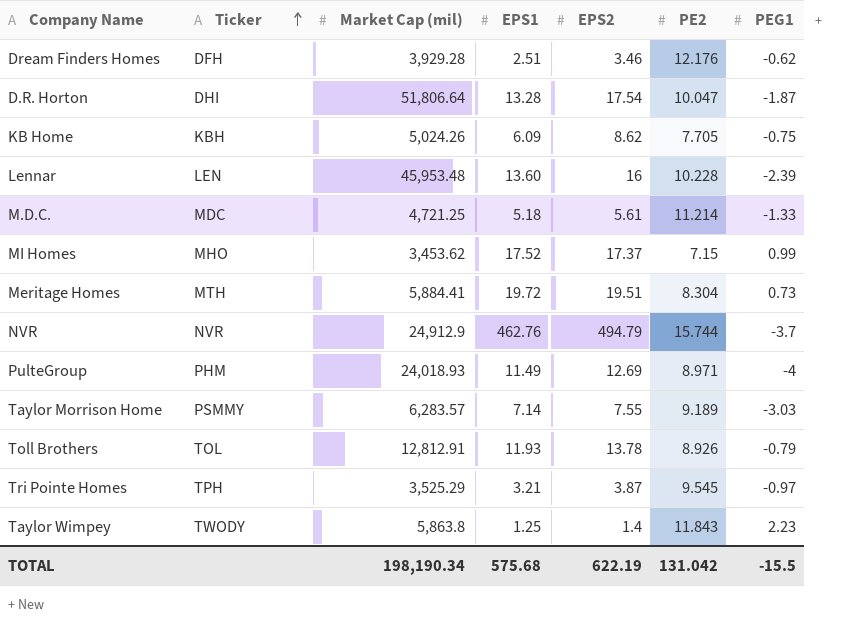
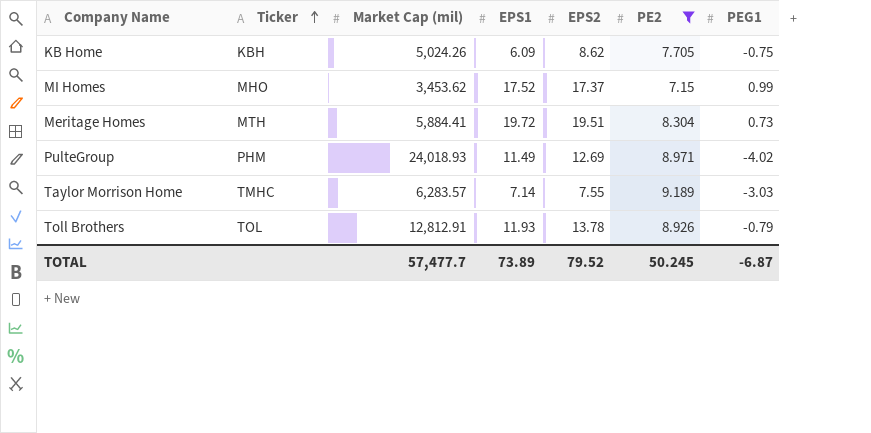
filter: none -> PE2 <= 9.189
PulteGroup | PEG1: -4 -> -4.02
Taylor Morrison Home | Ticker: PSMMY -> TMHC
TOTAL | Market Cap (mil): 198,190.34 -> 57,477.7
TOTAL | EPS1: 575.68 -> 73.89
TOTAL | EPS2: 622.19 -> 79.52
TOTAL | PE2: 131.042 -> 50.245
TOTAL | PEG1: -15.5 -> -6.87

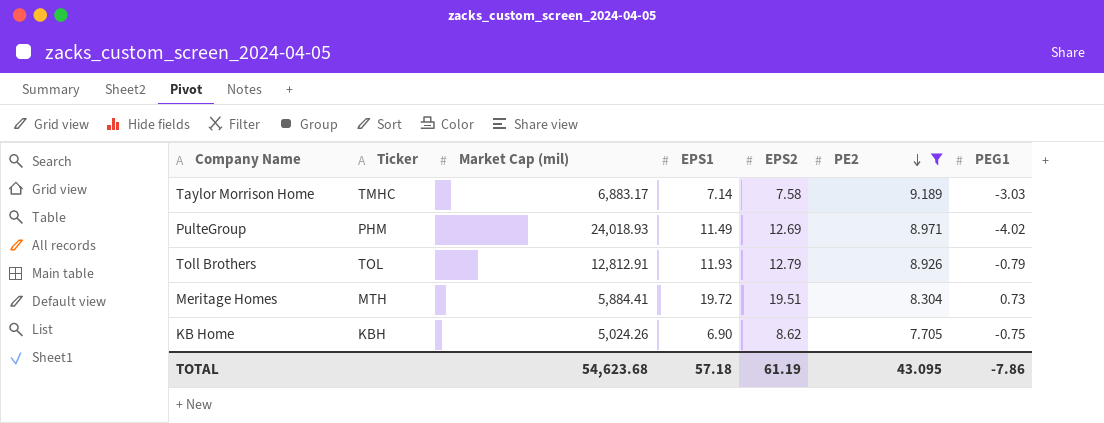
row order: Ticker ascending -> PE2 descending
row MI Homes: MHO | 3,453.62 | 17.52 | 17.37 | 7.15 | 0.99 -> none
Taylor Morrison Home | Market Cap (mil): 6,283.57 -> 6,883.17
Taylor Morrison Home | EPS2: 7.55 -> 7.58
Toll Brothers | EPS2: 13.78 -> 12.79
KB Home | EPS1: 6.09 -> 6.90
TOTAL | Market Cap (mil): 57,477.7 -> 54,623.68
TOTAL | EPS1: 73.89 -> 57.18
TOTAL | EPS2: 79.52 -> 61.19
TOTAL | PE2: 50.245 -> 43.095
TOTAL | PEG1: -6.87 -> -7.86

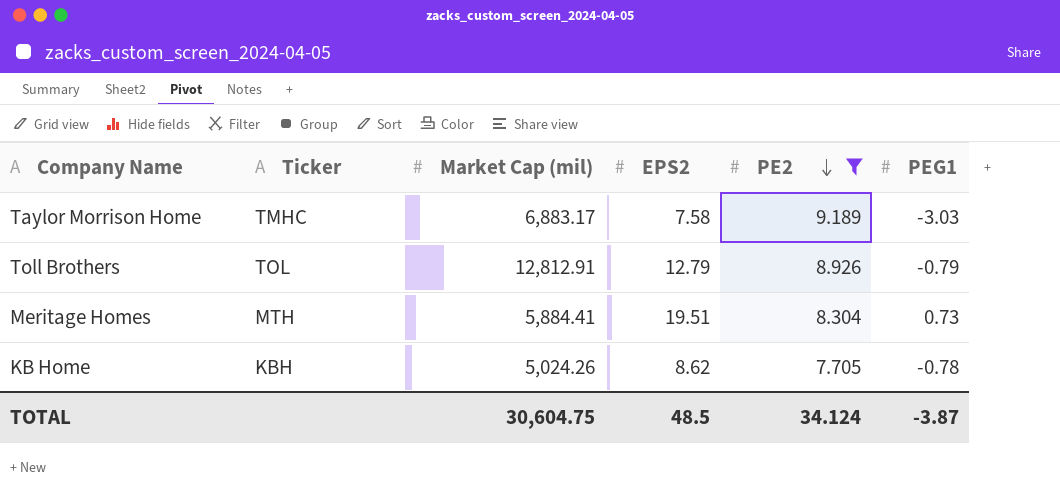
column EPS1 | position: 4 -> none
row PulteGroup: PHM | 24,018.93 | 11.49 | 12.69 | 8.971 | -4.02 -> none
KB Home | PEG1: -0.75 -> -0.78
TOTAL | Market Cap (mil): 54,623.68 -> 30,604.75
TOTAL | EPS2: 61.19 -> 48.5
TOTAL | PE2: 43.095 -> 34.124
TOTAL | PEG1: -7.86 -> -3.87

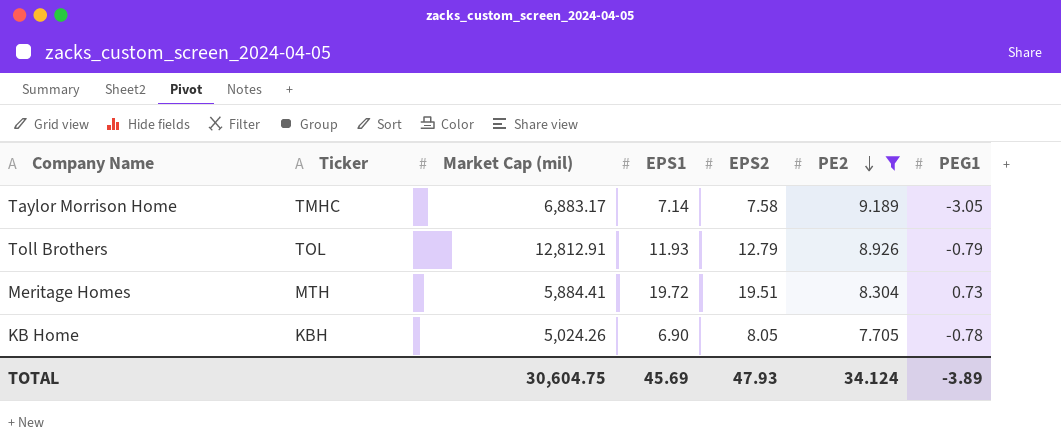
column EPS1 | position: none -> 4
Taylor Morrison Home | PEG1: -3.03 -> -3.05
KB Home | EPS2: 8.62 -> 8.05
TOTAL | EPS2: 48.5 -> 47.93
TOTAL | PEG1: -3.87 -> -3.89

